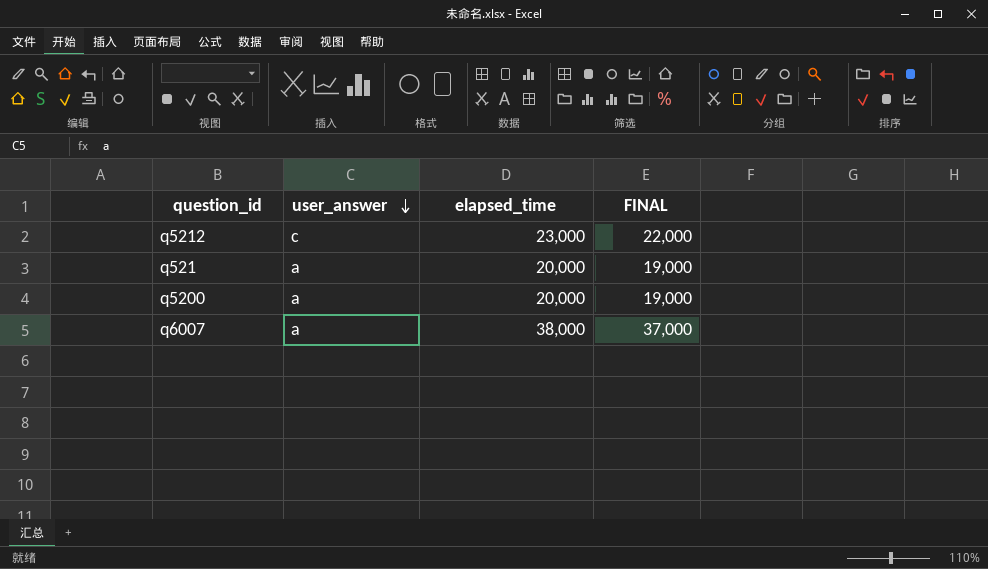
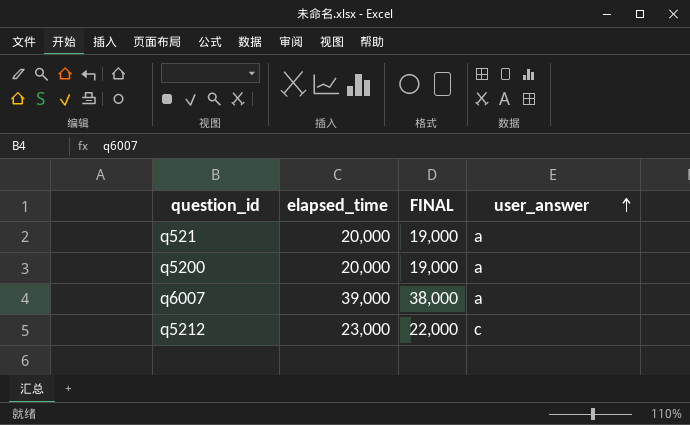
row order: user_answer descending -> user_answer ascending
column user_answer | position: 2 -> 4
q6007 | elapsed_time: 38,000 -> 39,000
q6007 | FINAL: 37,000 -> 38,000

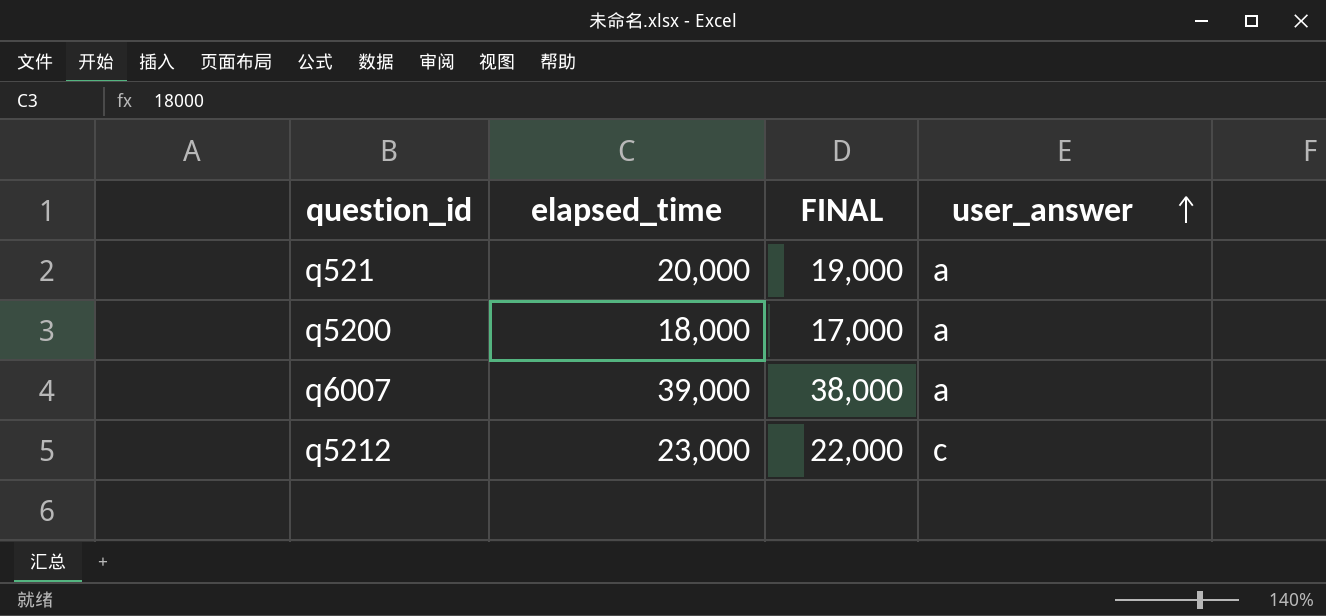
q5200 | elapsed_time: 20,000 -> 18,000
q5200 | FINAL: 19,000 -> 17,000

